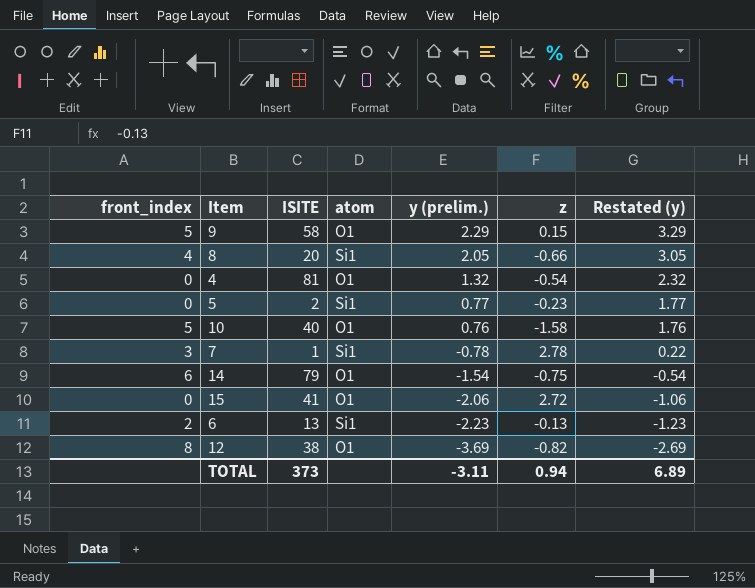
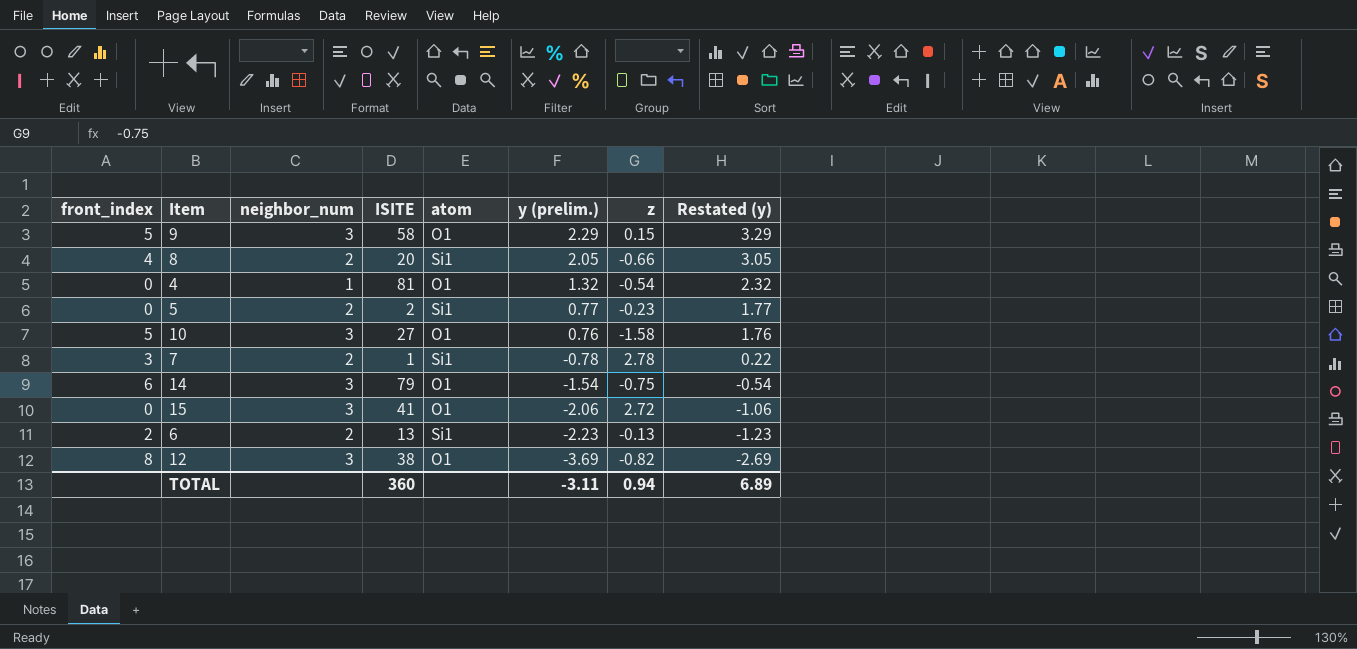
column neighbor_num | position: none -> 3
10 | ISITE: 40 -> 27
TOTAL | ISITE: 373 -> 360

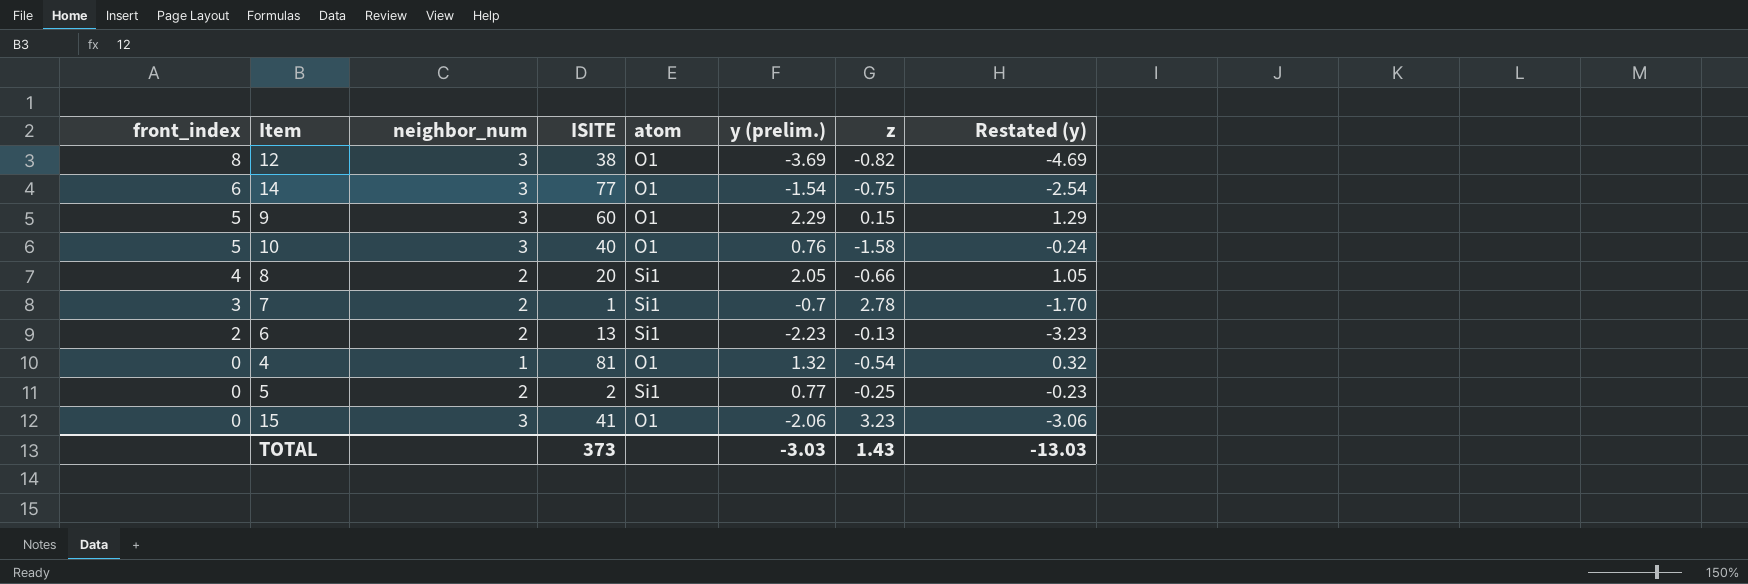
row order: y (prelim.) descending -> front_index descending
column Restated (y) | formula: [y (prelim.)] + 1 -> [y (prelim.)] - 1
14 | ISITE: 79 -> 77
9 | ISITE: 58 -> 60
10 | ISITE: 27 -> 40
7 | y (prelim.): -0.78 -> -0.7
5 | z: -0.23 -> -0.25
15 | z: 2.72 -> 3.23
TOTAL | ISITE: 360 -> 373
TOTAL | y (prelim.): -3.11 -> -3.03
TOTAL | z: 0.94 -> 1.43
TOTAL | Restated (y): 6.89 -> -13.03

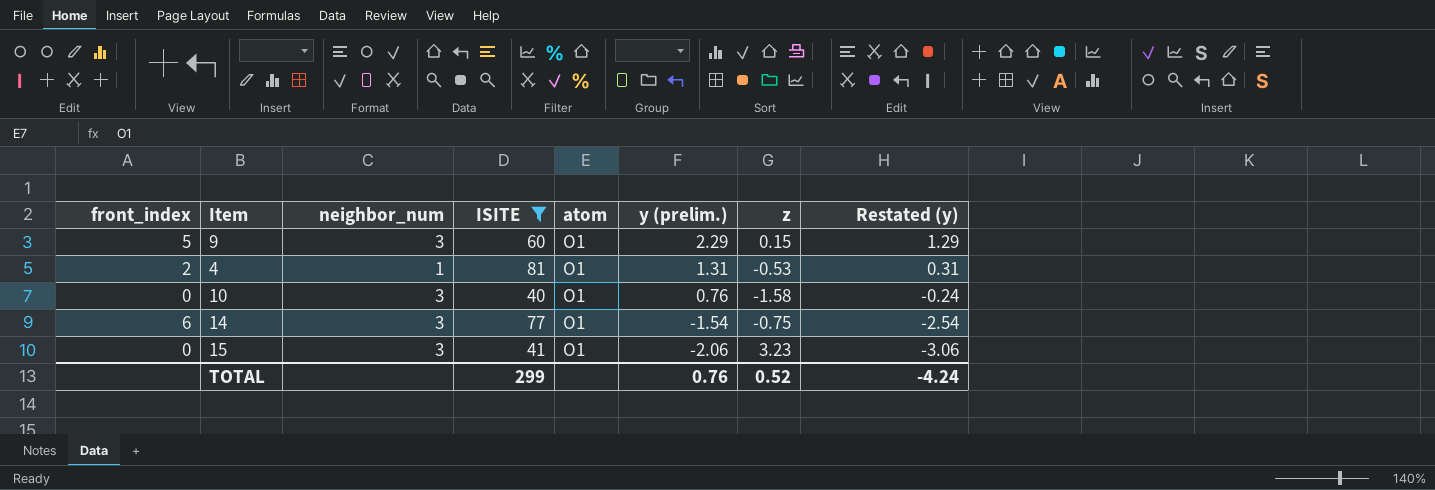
filter: none -> ISITE >= 40
row order: front_index descending -> y (prelim.) descending
4 | front_index: 0 -> 2
4 | y (prelim.): 1.32 -> 1.31
4 | z: -0.54 -> -0.53
4 | Restated (y): 0.32 -> 0.31
10 | front_index: 5 -> 0
TOTAL | ISITE: 373 -> 299
TOTAL | y (prelim.): -3.03 -> 0.76
TOTAL | z: 1.43 -> 0.52
TOTAL | Restated (y): -13.03 -> -4.24

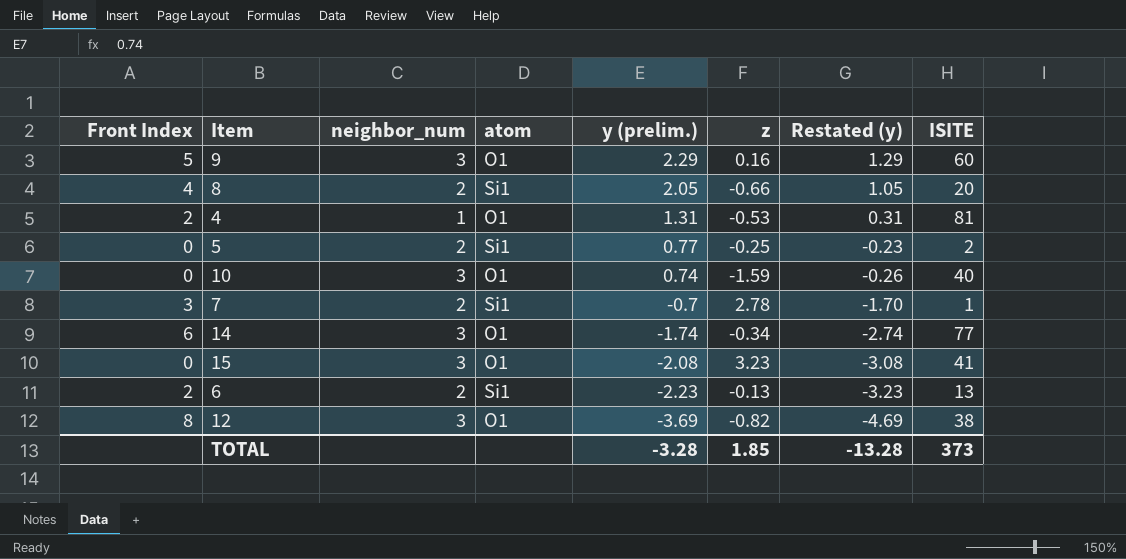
filter: ISITE >= 40 -> none
column name: front_index -> Front Index
column ISITE | position: 4 -> 8
9 | z: 0.15 -> 0.16
10 | y (prelim.): 0.76 -> 0.74
10 | z: -1.58 -> -1.59
10 | Restated (y): -0.24 -> -0.26
14 | y (prelim.): -1.54 -> -1.74
14 | z: -0.75 -> -0.34
14 | Restated (y): -2.54 -> -2.74
15 | y (prelim.): -2.06 -> -2.08
15 | Restated (y): -3.06 -> -3.08
TOTAL | y (prelim.): 0.76 -> -3.28
TOTAL | z: 0.52 -> 1.85
TOTAL | Restated (y): -4.24 -> -13.28
TOTAL | ISITE: 299 -> 373

